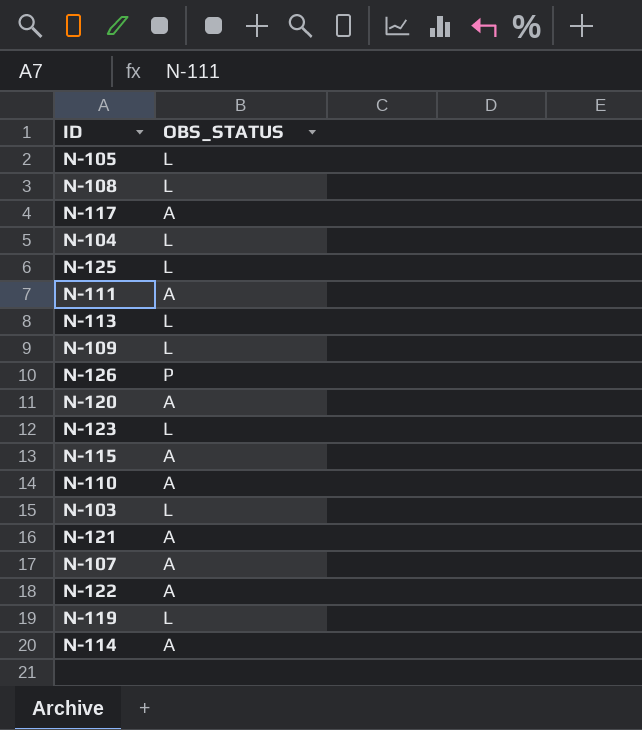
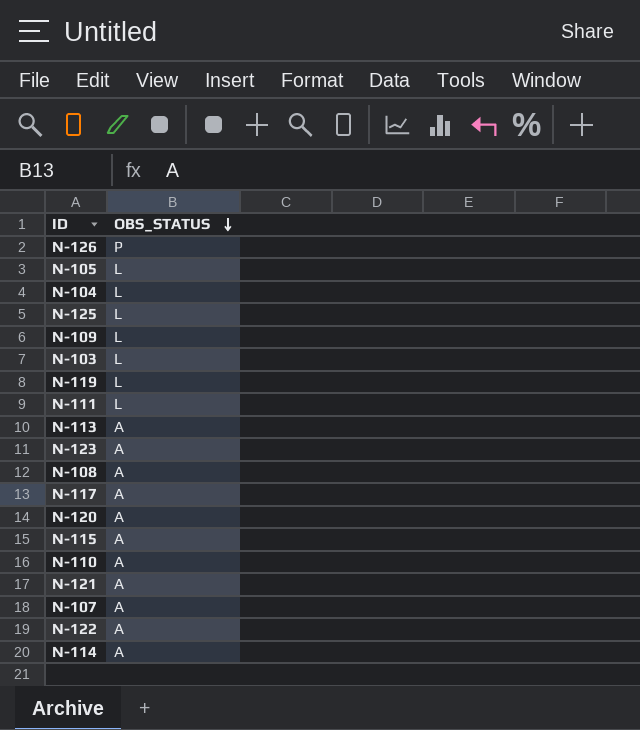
row order: none -> OBS_STATUS descending
N-111 | OBS_STATUS: A -> L
N-113 | OBS_STATUS: L -> A
N-123 | OBS_STATUS: L -> A
N-108 | OBS_STATUS: L -> A

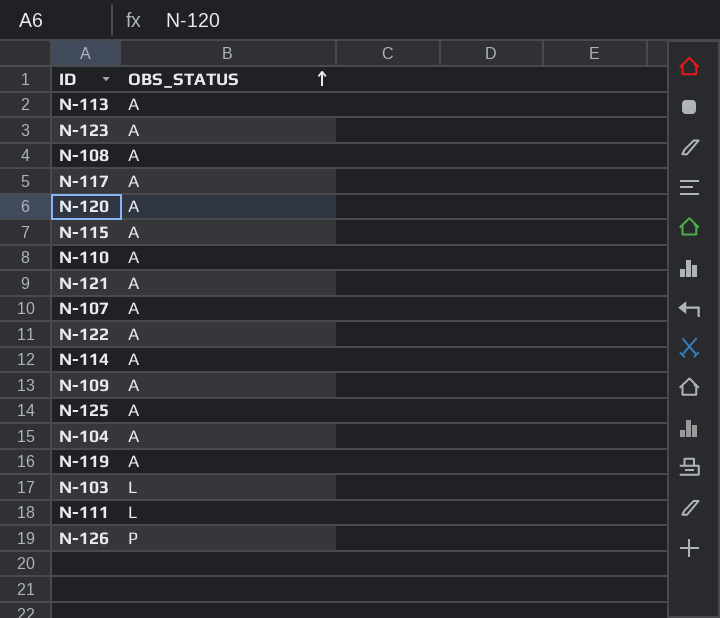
row order: OBS_STATUS descending -> OBS_STATUS ascending
row N-105: L -> none
N-109 | OBS_STATUS: L -> A
N-125 | OBS_STATUS: L -> A
N-104 | OBS_STATUS: L -> A
N-119 | OBS_STATUS: L -> A

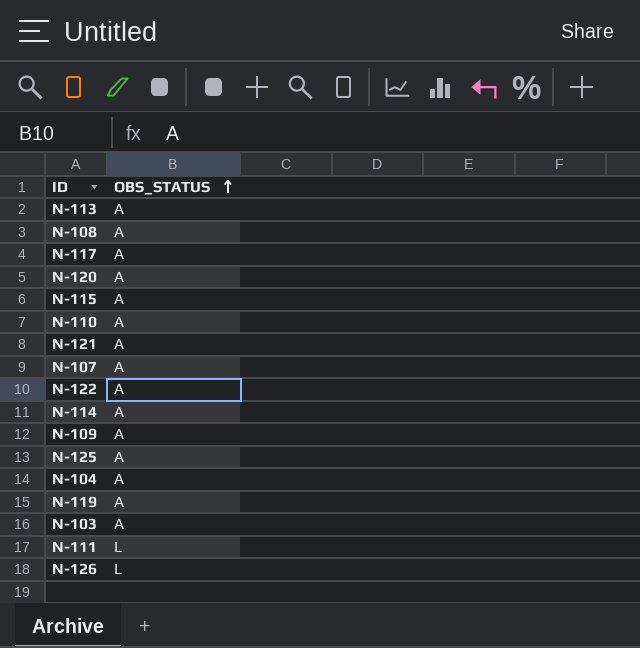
row N-123: A -> none
N-103 | OBS_STATUS: L -> A
N-126 | OBS_STATUS: P -> L

